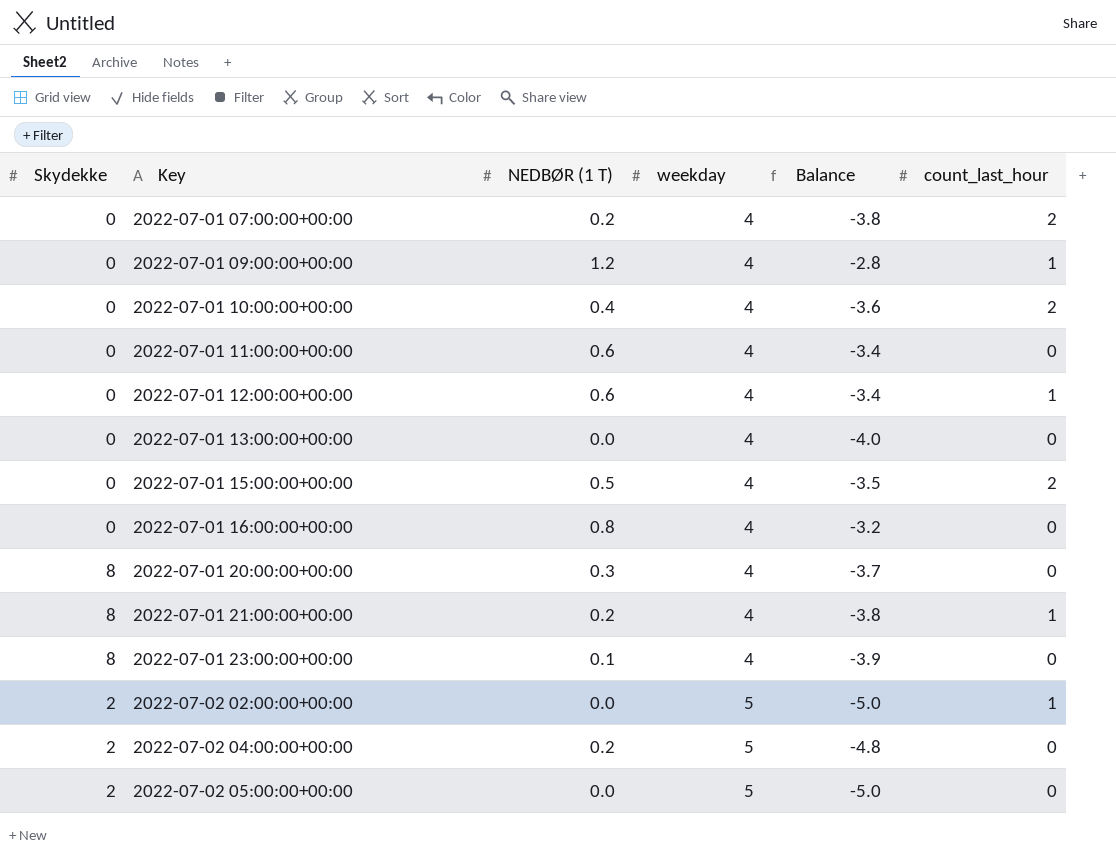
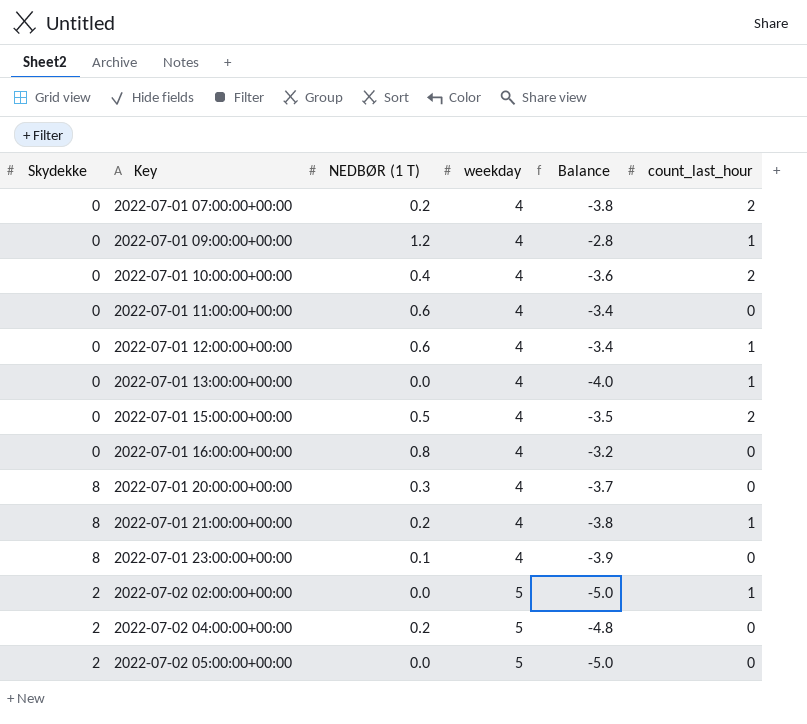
2022-07-01 13:00:00+00:00 | count_last_hour: 0 -> 1

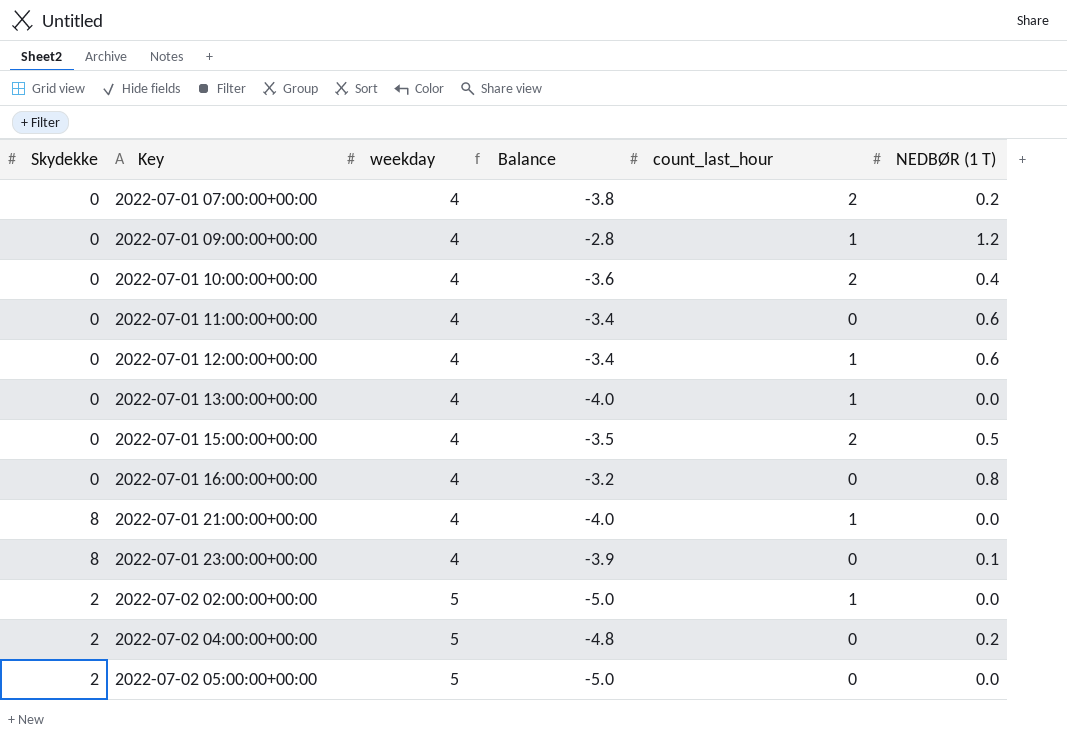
column NEDBØR (1 T) | position: 3 -> 6
row 2022-07-01 20:00:00+00:00: 8 | 0.3 | 4 | -3.7 | 0 -> none
2022-07-01 21:00:00+00:00 | Balance: -3.8 -> -4.0
2022-07-01 21:00:00+00:00 | NEDBØR (1 T): 0.2 -> 0.0

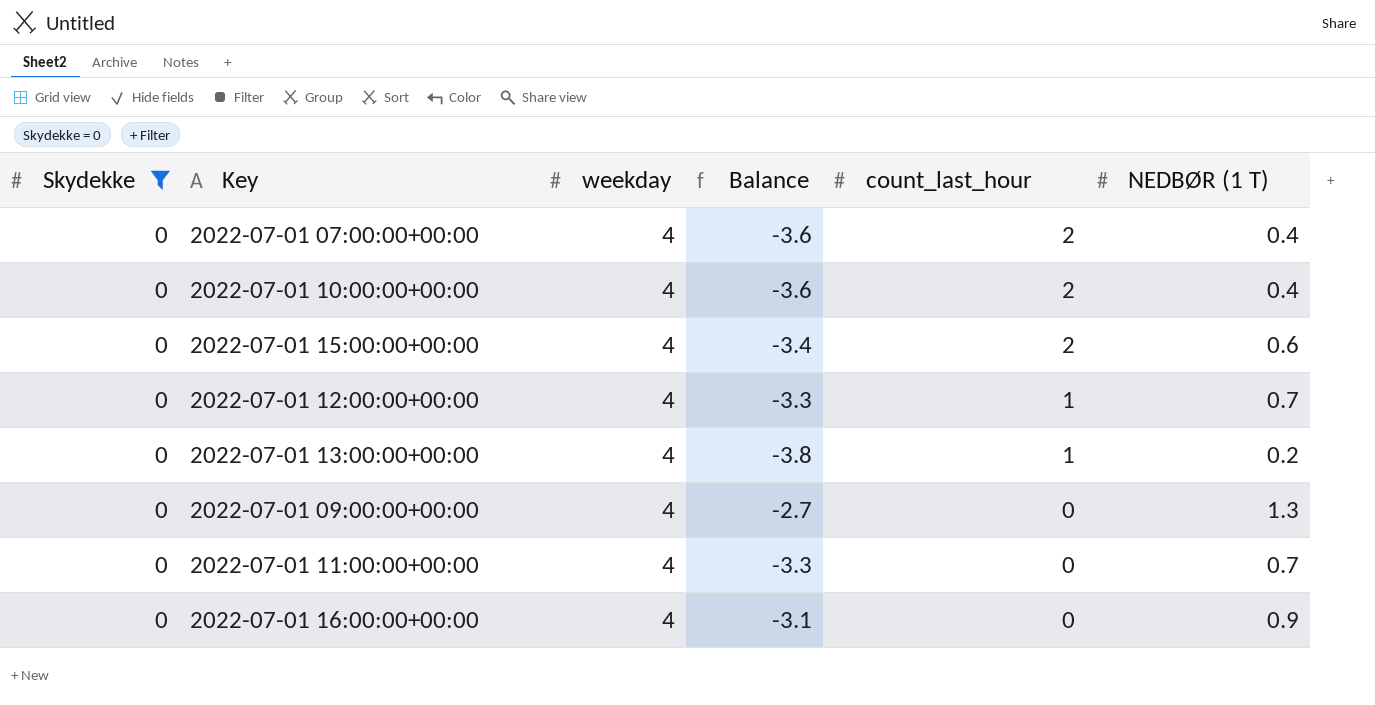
filter: none -> Skydekke = 0
row order: Key ascending -> count_last_hour descending
2022-07-01 07:00:00+00:00 | Balance: -3.8 -> -3.6
2022-07-01 07:00:00+00:00 | NEDBØR (1 T): 0.2 -> 0.4
2022-07-01 15:00:00+00:00 | Balance: -3.5 -> -3.4
2022-07-01 15:00:00+00:00 | NEDBØR (1 T): 0.5 -> 0.6
2022-07-01 12:00:00+00:00 | Balance: -3.4 -> -3.3
2022-07-01 12:00:00+00:00 | NEDBØR (1 T): 0.6 -> 0.7
2022-07-01 13:00:00+00:00 | Balance: -4.0 -> -3.8
2022-07-01 13:00:00+00:00 | NEDBØR (1 T): 0.0 -> 0.2
2022-07-01 09:00:00+00:00 | Balance: -2.8 -> -2.7
2022-07-01 09:00:00+00:00 | count_last_hour: 1 -> 0
2022-07-01 09:00:00+00:00 | NEDBØR (1 T): 1.2 -> 1.3
2022-07-01 11:00:00+00:00 | Balance: -3.4 -> -3.3
2022-07-01 11:00:00+00:00 | NEDBØR (1 T): 0.6 -> 0.7
2022-07-01 16:00:00+00:00 | Balance: -3.2 -> -3.1
2022-07-01 16:00:00+00:00 | NEDBØR (1 T): 0.8 -> 0.9

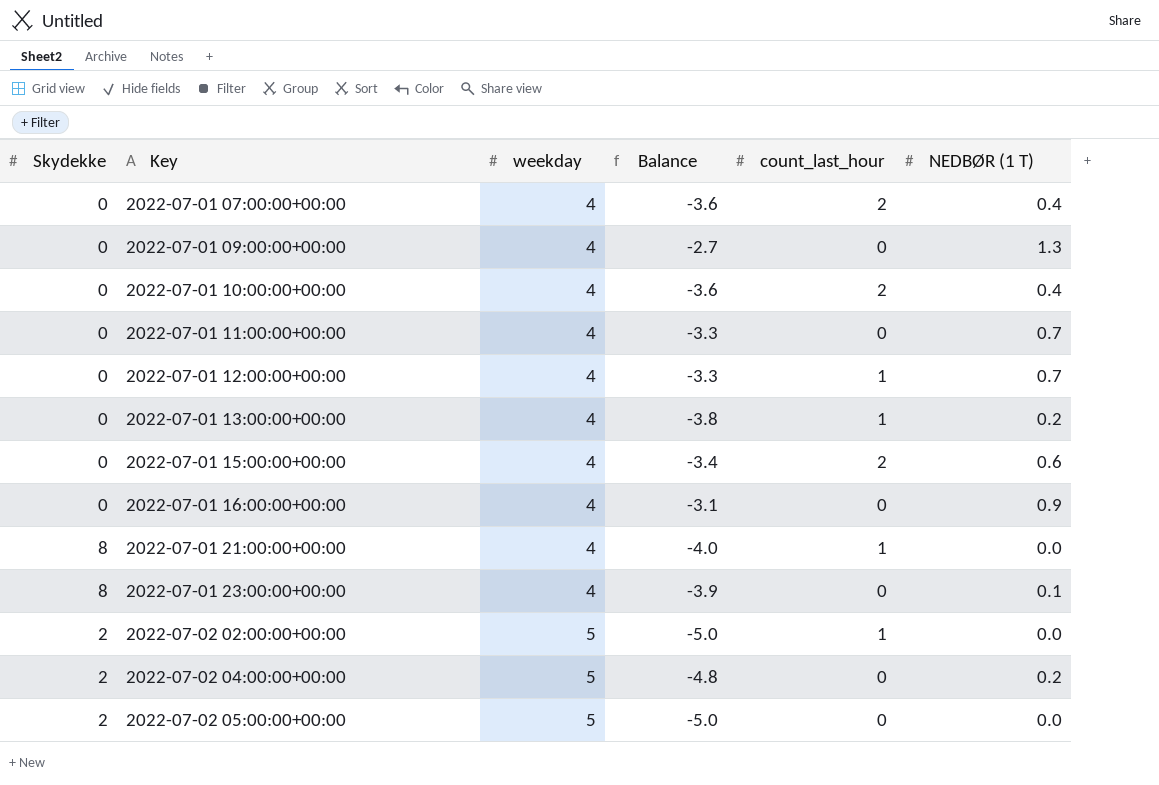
filter: Skydekke = 0 -> none
row order: count_last_hour descending -> Key ascending

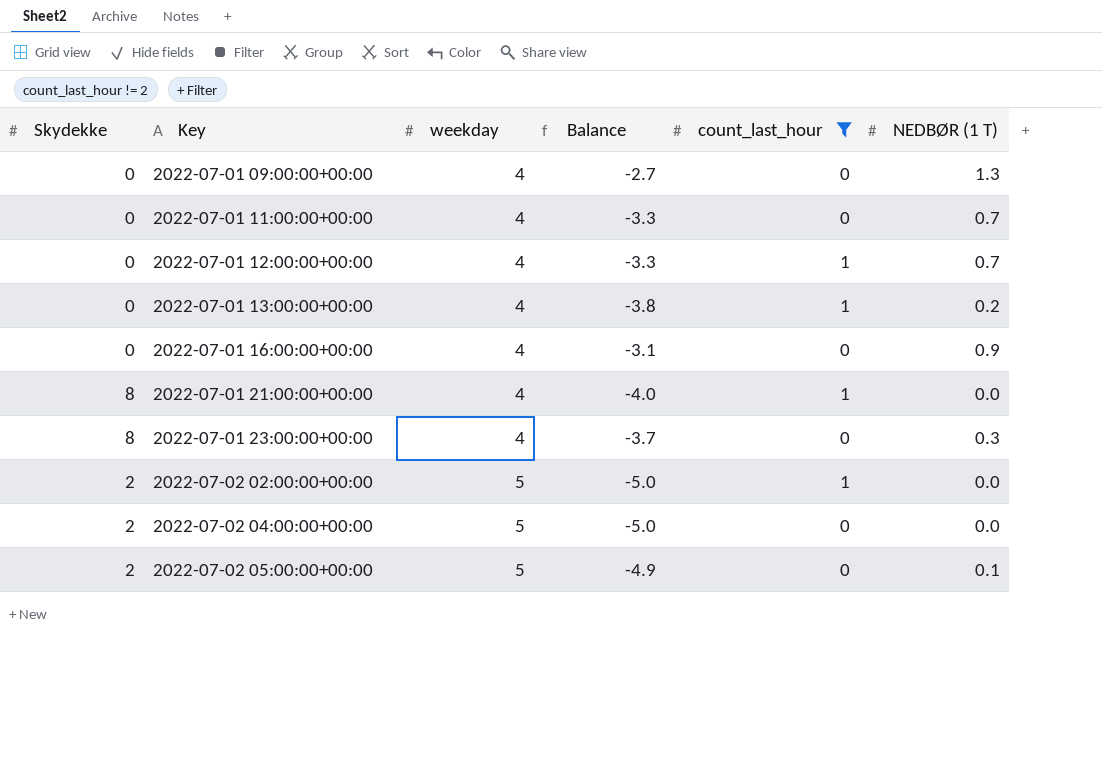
filter: none -> count_last_hour != 2
2022-07-01 23:00:00+00:00 | Balance: -3.9 -> -3.7
2022-07-01 23:00:00+00:00 | NEDBØR (1 T): 0.1 -> 0.3
2022-07-02 04:00:00+00:00 | Balance: -4.8 -> -5.0
2022-07-02 04:00:00+00:00 | NEDBØR (1 T): 0.2 -> 0.0
2022-07-02 05:00:00+00:00 | Balance: -5.0 -> -4.9
2022-07-02 05:00:00+00:00 | NEDBØR (1 T): 0.0 -> 0.1

